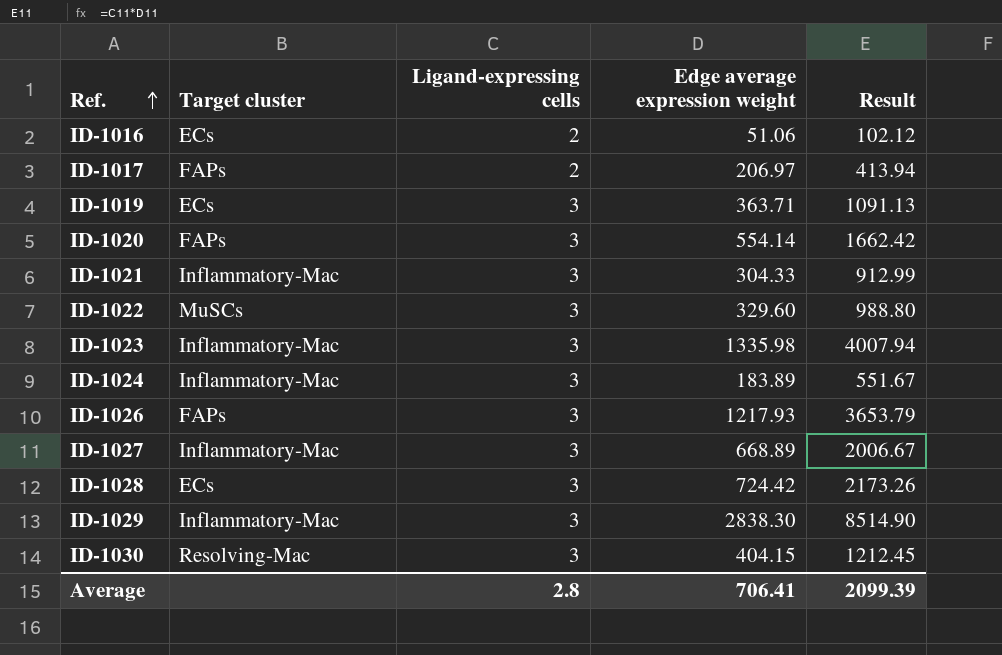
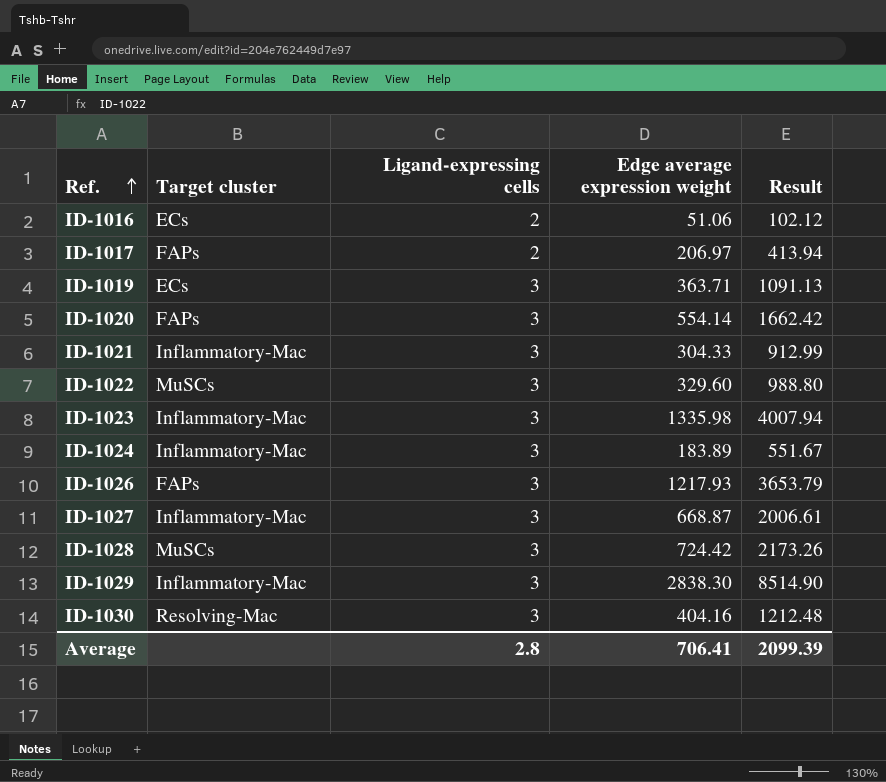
ID-1027 | Edge average expression weight: 668.89 -> 668.87
ID-1027 | Result: 2006.67 -> 2006.61
ID-1028 | Target cluster: ECs -> MuSCs
ID-1030 | Edge average expression weight: 404.15 -> 404.16
ID-1030 | Result: 1212.45 -> 1212.48

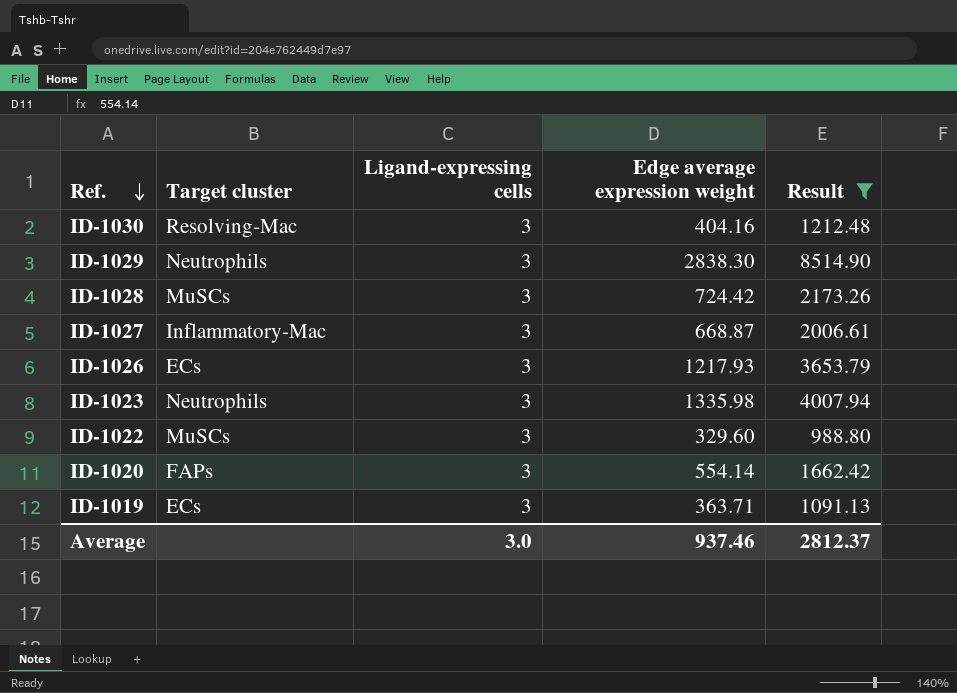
filter: none -> Result >= 988.80
row order: Ref. ascending -> Ref. descending
ID-1029 | Target cluster: Inflammatory-Mac -> Neutrophils
ID-1026 | Target cluster: FAPs -> ECs
ID-1023 | Target cluster: Inflammatory-Mac -> Neutrophils
Average | Ligand-expressing cells: 2.8 -> 3.0
Average | Edge average expression weight: 706.41 -> 937.46
Average | Result: 2099.39 -> 2812.37

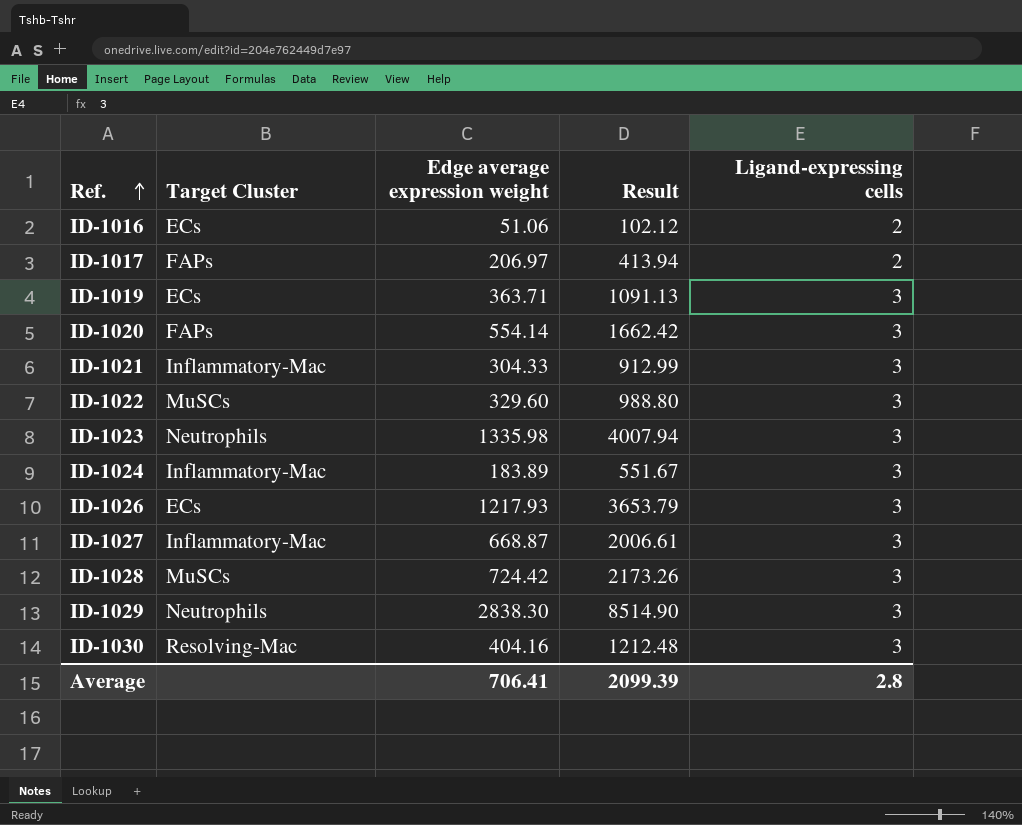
filter: Result >= 988.80 -> none
row order: Ref. descending -> Ref. ascending
column name: Target cluster -> Target Cluster
column Ligand-expressing cells | position: 3 -> 5
Average | Edge average expression weight: 937.46 -> 706.41
Average | Result: 2812.37 -> 2099.39
Average | Ligand-expressing cells: 3.0 -> 2.8

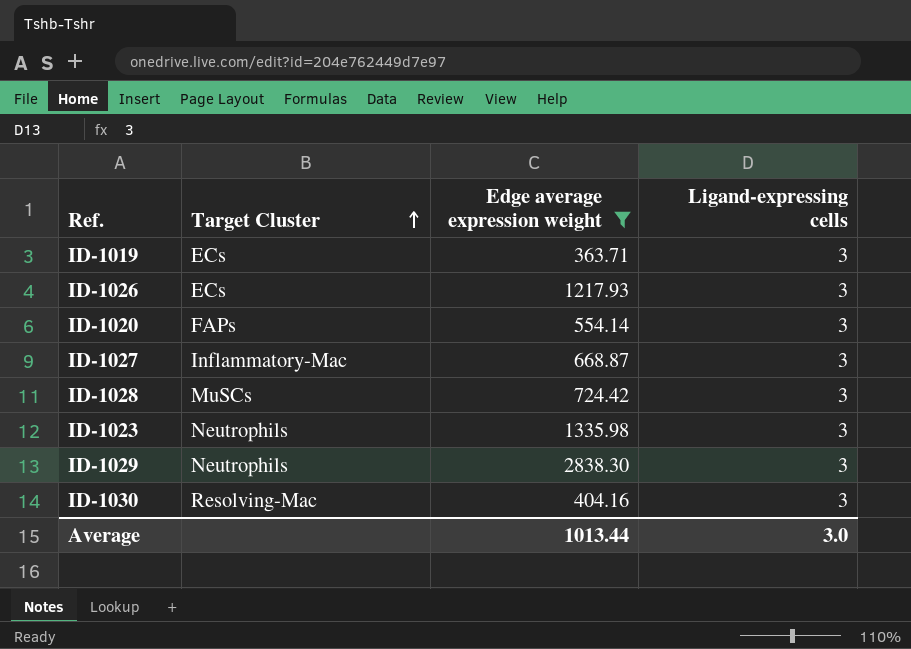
filter: none -> Edge average expression weight >= 363.71
row order: Ref. ascending -> Target Cluster ascending
column Result | formula: [Edge average expression weight] * [Ligand-expressing cells] -> none
Average | Edge average expression weight: 706.41 -> 1013.44
Average | Ligand-expressing cells: 2.8 -> 3.0

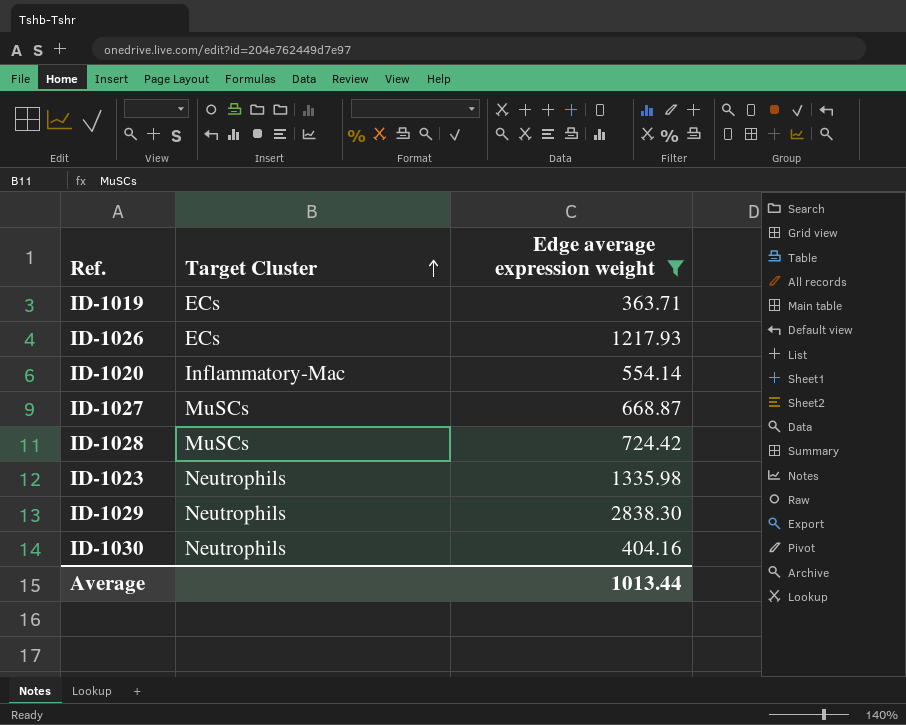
column Ligand-expressing cells | position: 4 -> none
ID-1020 | Target Cluster: FAPs -> Inflammatory-Mac
ID-1027 | Target Cluster: Inflammatory-Mac -> MuSCs
ID-1030 | Target Cluster: Resolving-Mac -> Neutrophils

